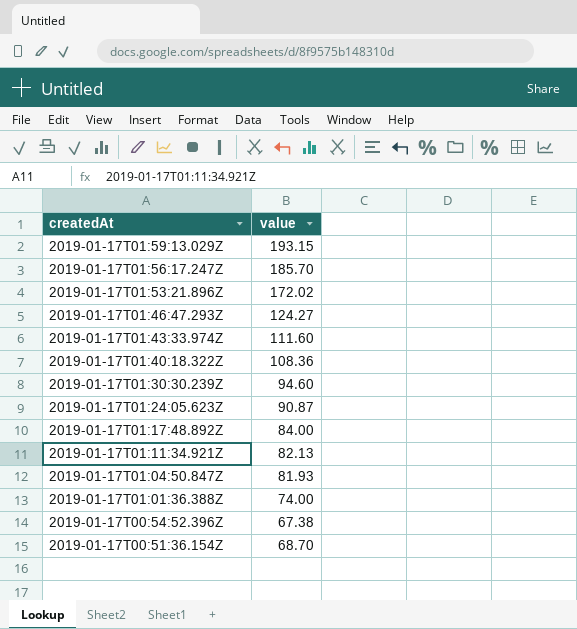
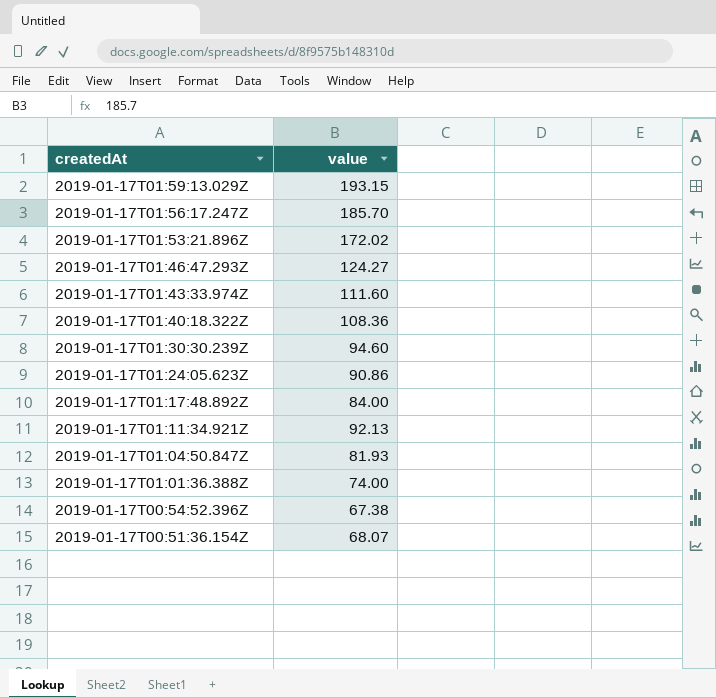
2019-01-17T01:24:05.623Z | value: 90.87 -> 90.86
2019-01-17T01:11:34.921Z | value: 82.13 -> 92.13
2019-01-17T00:51:36.154Z | value: 68.70 -> 68.07

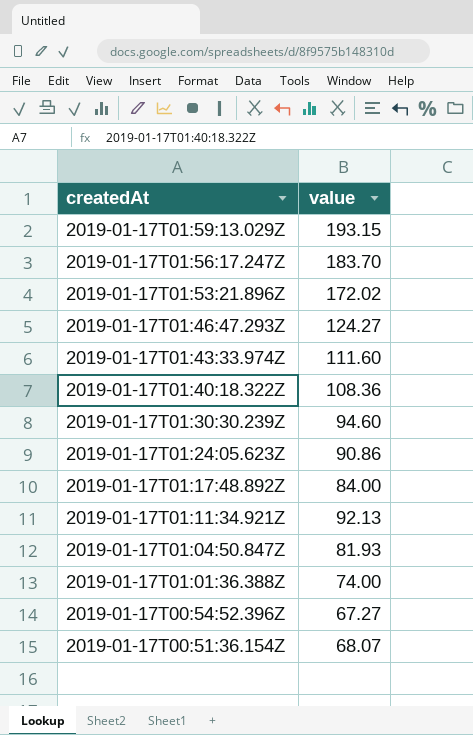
2019-01-17T01:56:17.247Z | value: 185.70 -> 183.70
2019-01-17T00:54:52.396Z | value: 67.38 -> 67.27

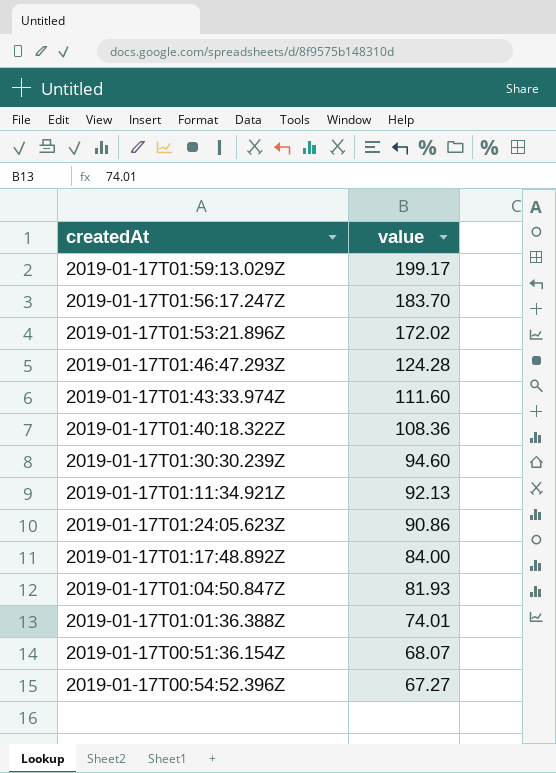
row order: createdAt descending -> value descending
2019-01-17T01:59:13.029Z | value: 193.15 -> 199.17
2019-01-17T01:46:47.293Z | value: 124.27 -> 124.28
2019-01-17T01:01:36.388Z | value: 74.00 -> 74.01

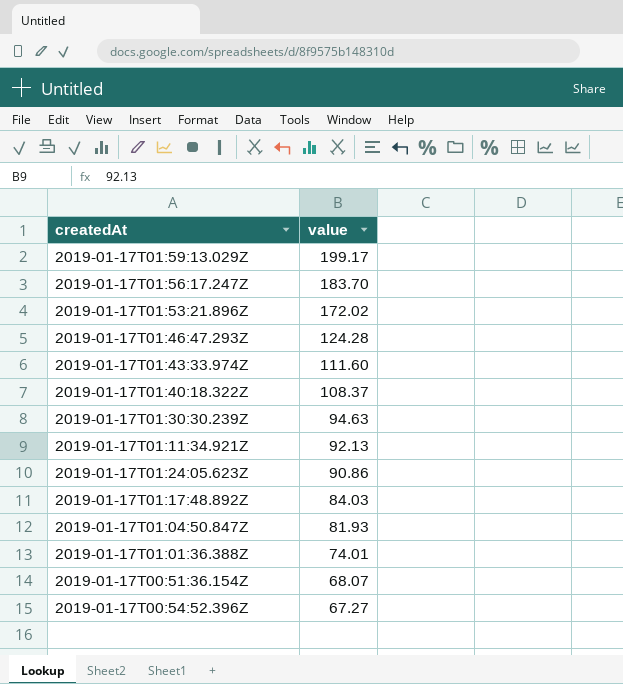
2019-01-17T01:40:18.322Z | value: 108.36 -> 108.37
2019-01-17T01:30:30.239Z | value: 94.60 -> 94.63
2019-01-17T01:17:48.892Z | value: 84.00 -> 84.03

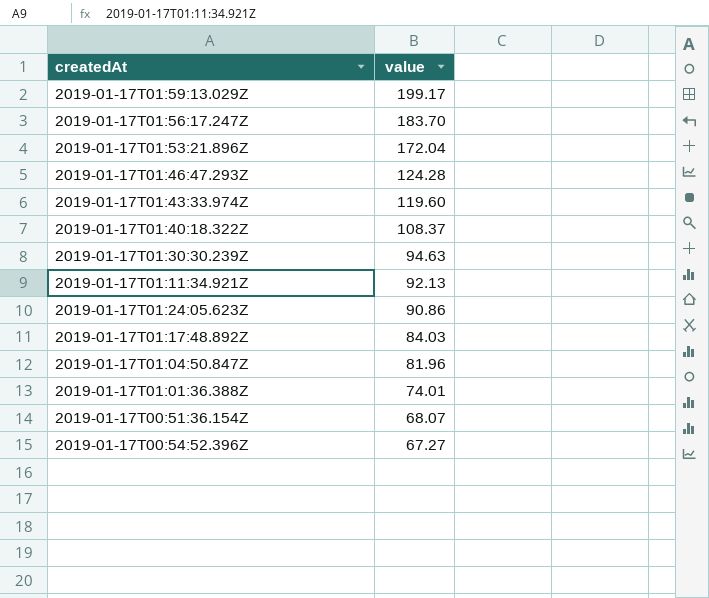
2019-01-17T01:53:21.896Z | value: 172.02 -> 172.04
2019-01-17T01:43:33.974Z | value: 111.60 -> 119.60
2019-01-17T01:04:50.847Z | value: 81.93 -> 81.96

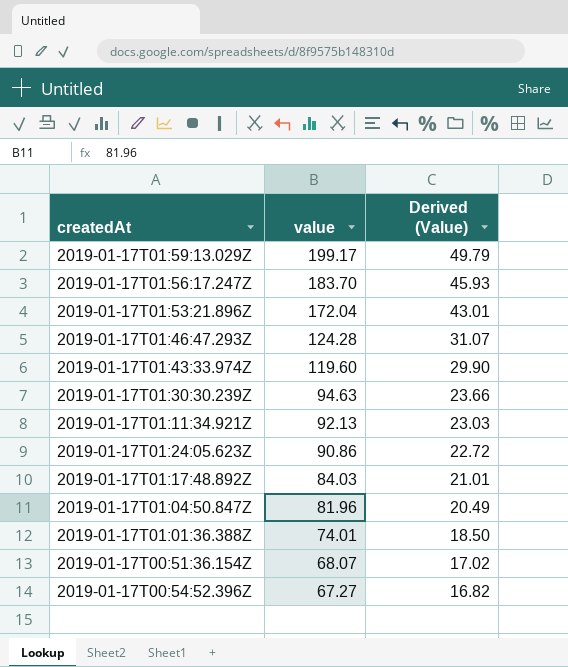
column Derived (Value) | formula: none -> [value] * 0.25
row 2019-01-17T01:40:18.322Z: 108.37 -> none

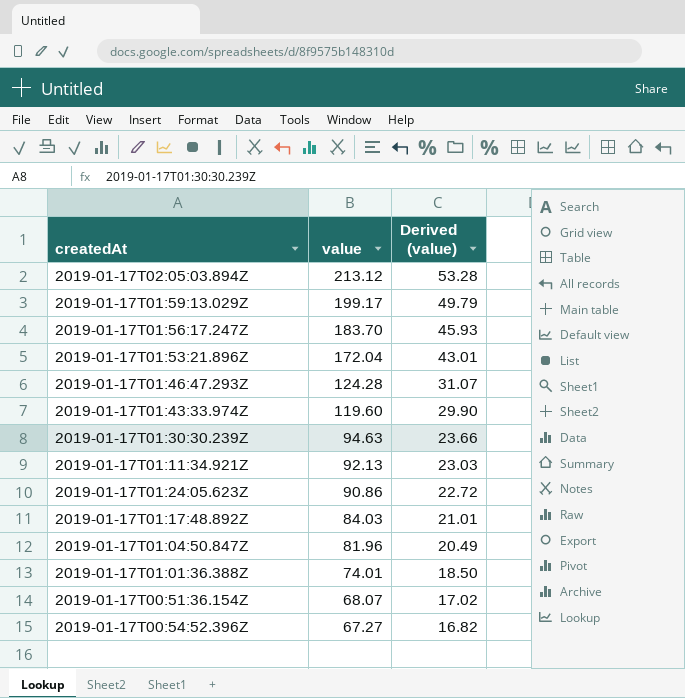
column name: Derived (Value) -> Derived (value)
row 2019-01-17T02:05:03.894Z: none -> 213.12 | 53.28

